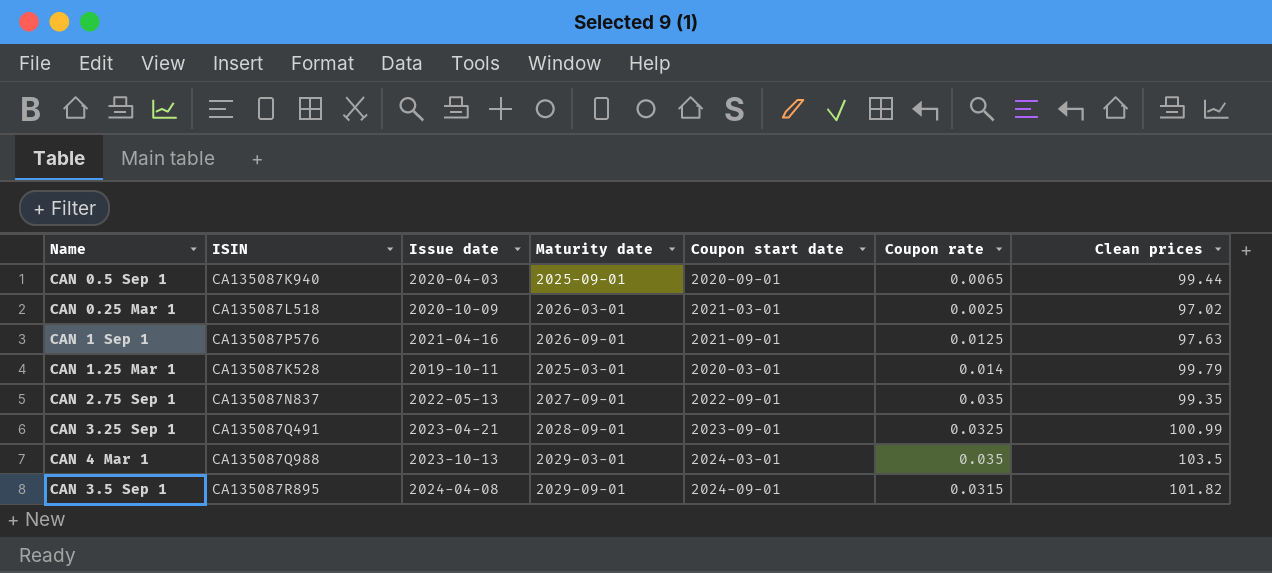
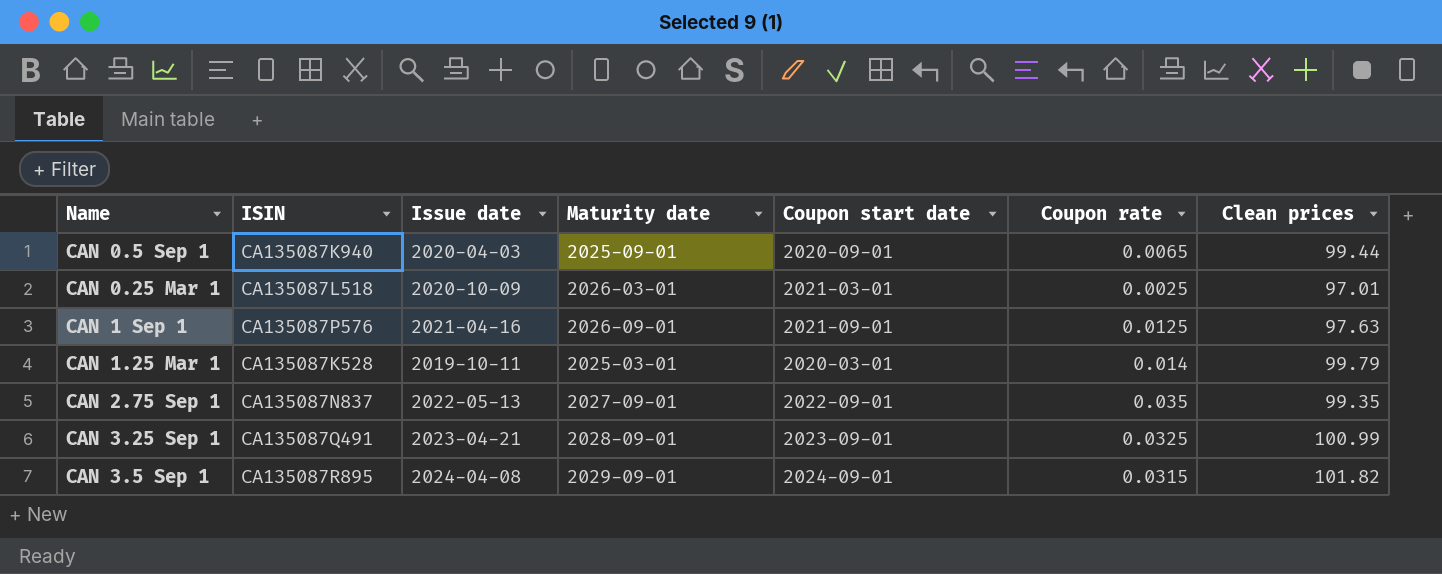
row CAN 4 Mar 1: CA135087Q988 | 2023-10-13 | 2029-03-01 | 2024-03-01 | 0.035 | 103.5 -> none
CAN 0.25 Mar 1 | Clean prices: 97.02 -> 97.01

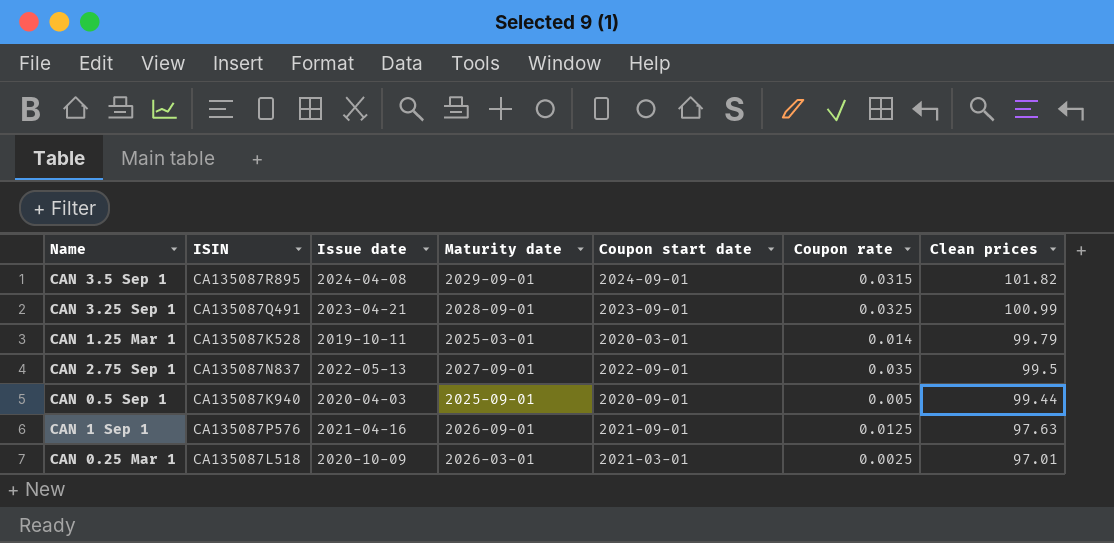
row order: none -> Clean prices descending
CAN 2.75 Sep 1 | Clean prices: 99.35 -> 99.5
CAN 0.5 Sep 1 | Coupon rate: 0.0065 -> 0.005

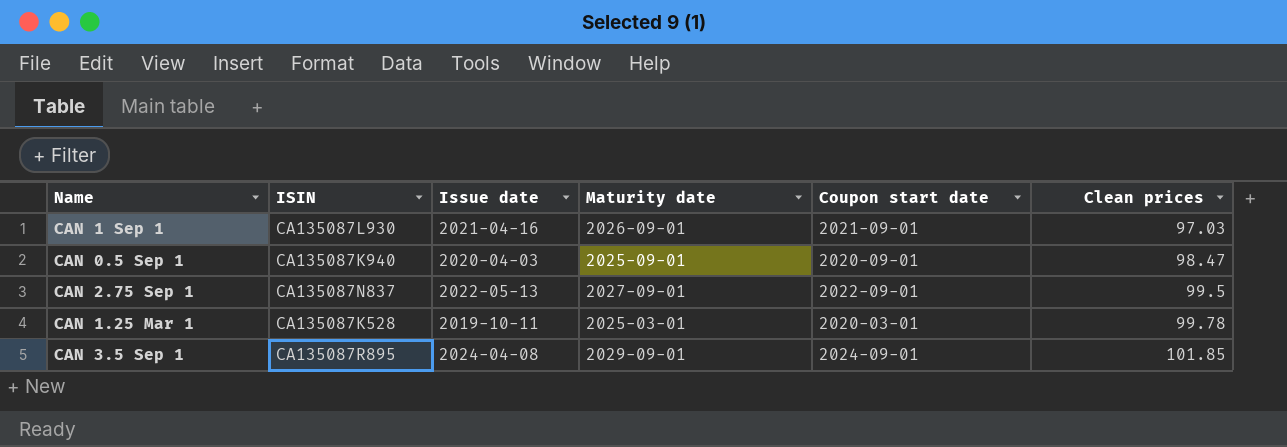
row order: Clean prices descending -> Clean prices ascending
column Coupon rate | position: 6 -> none
row CAN 3.25 Sep 1: CA135087Q491 | 2023-04-21 | 2028-09-01 | 2023-09-01 | 0.0325 | 100.99 -> none
row CAN 0.25 Mar 1: CA135087L518 | 2020-10-09 | 2026-03-01 | 2021-03-01 | 0.0025 | 97.01 -> none
CAN 1 Sep 1 | ISIN: CA135087P576 -> CA135087L930
CAN 1 Sep 1 | Clean prices: 97.63 -> 97.03
CAN 0.5 Sep 1 | Clean prices: 99.44 -> 98.47
CAN 1.25 Mar 1 | Clean prices: 99.79 -> 99.78
CAN 3.5 Sep 1 | Clean prices: 101.82 -> 101.85

